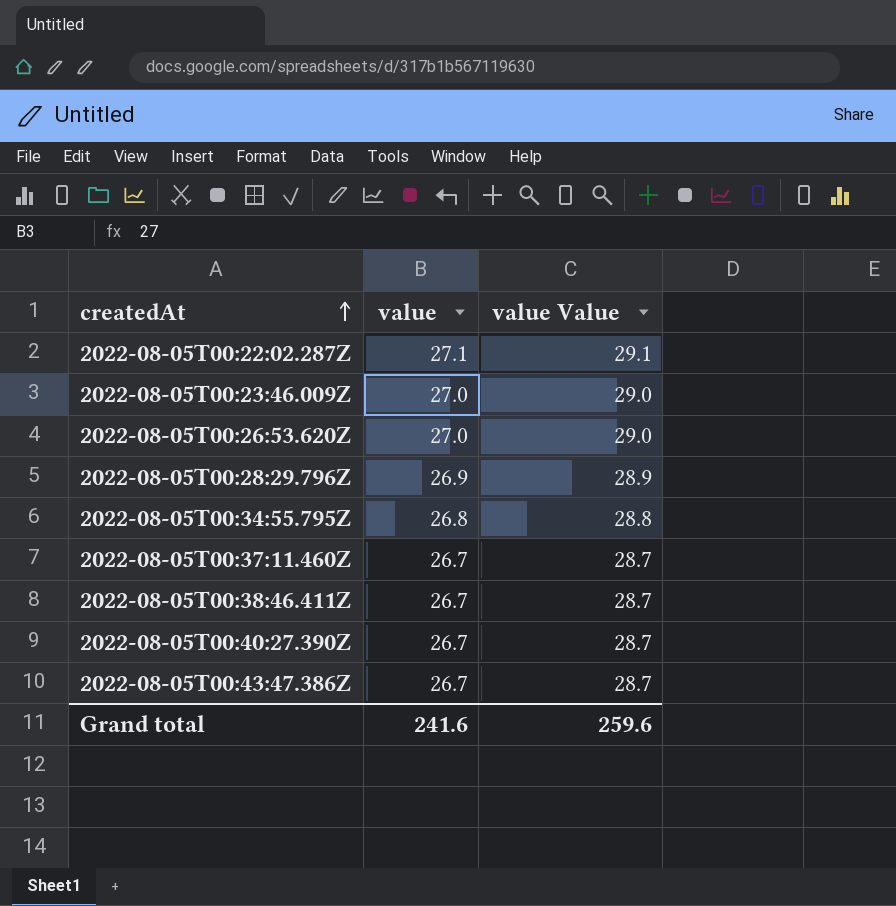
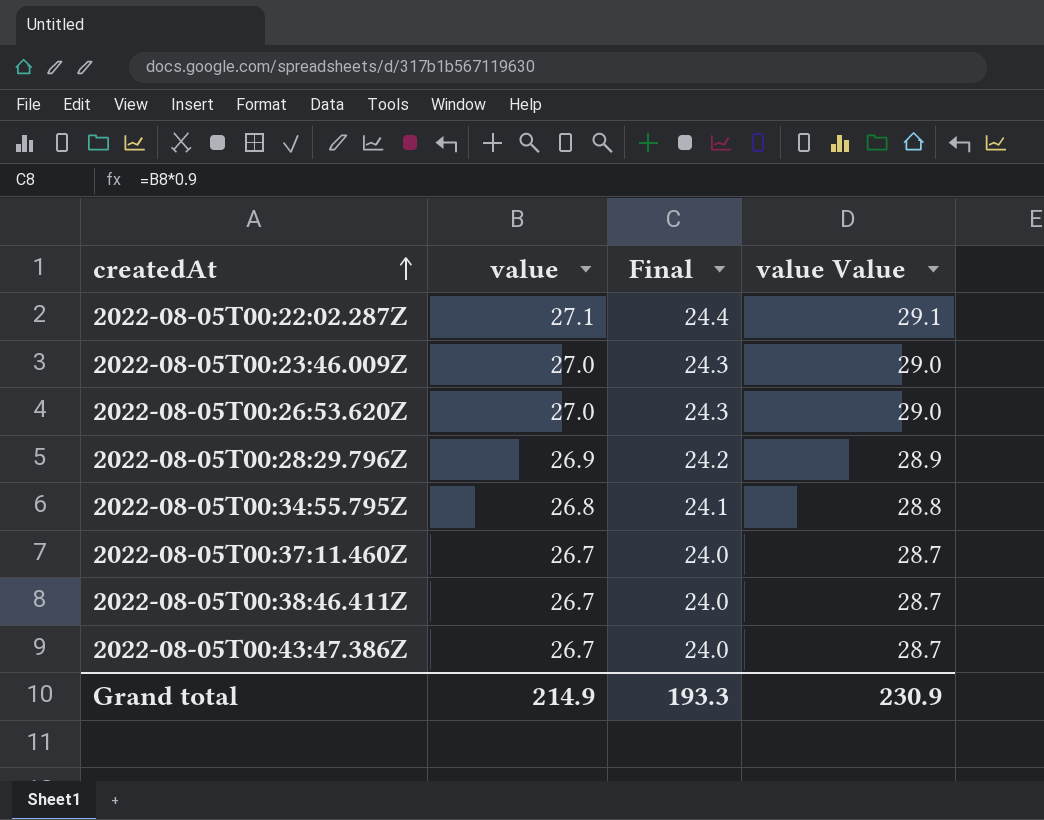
column Final | formula: none -> [value] * 0.9
row 2022-08-05T00:40:27.390Z: 26.7 | 28.7 -> none
Grand total | value: 241.6 -> 214.9
Grand total | value Value: 259.6 -> 230.9

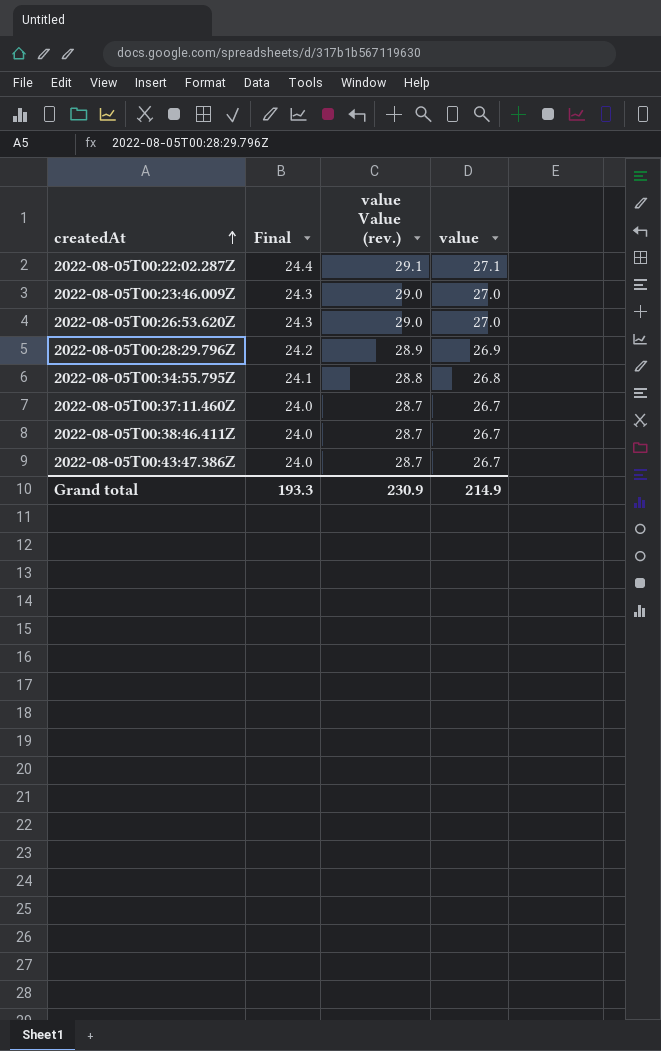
column name: value Value -> value Value (rev.)
column value | position: 2 -> 4

